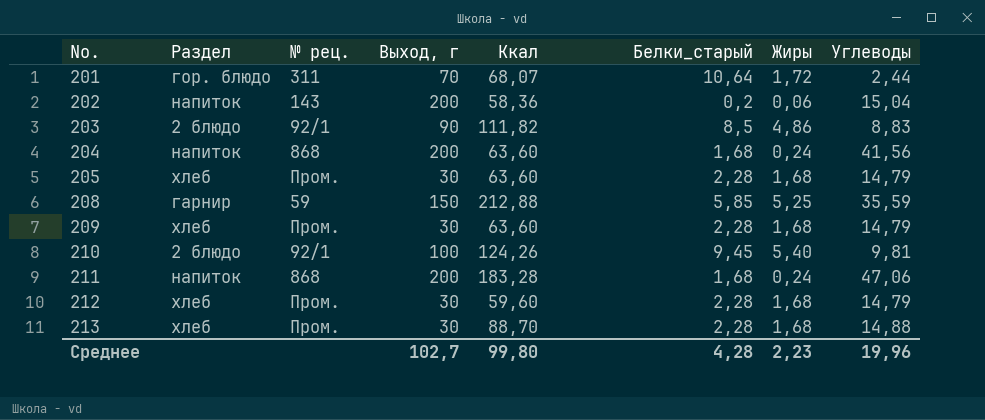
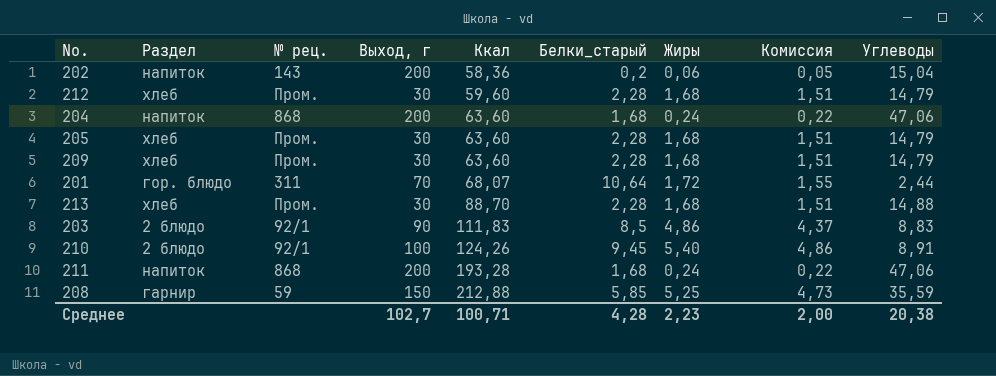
row order: No. ascending -> Ккал ascending
column Комиссия | formula: none -> [Жиры] * 0,9
204 | Углеводы: 41,56 -> 47,06
203 | Ккал: 111,82 -> 111,83
210 | Углеводы: 9,81 -> 8,91
211 | Ккал: 183,28 -> 193,28
Среднее | Ккал: 99,80 -> 100,71
Среднее | Углеводы: 19,96 -> 20,38

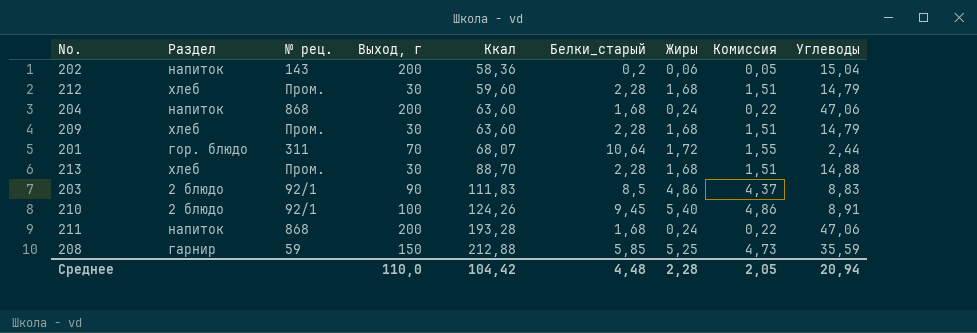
row 205: хлеб | Пром. | 30 | 63,60 | 2,28 | 1,68 | 1,51 | 14,79 -> none
Среднее | Выход, г: 102,7 -> 110,0
Среднее | Ккал: 100,71 -> 104,42
Среднее | Белки_старый: 4,28 -> 4,48
Среднее | Жиры: 2,23 -> 2,28
Среднее | Комиссия: 2,00 -> 2,05
Среднее | Углеводы: 20,38 -> 20,94

